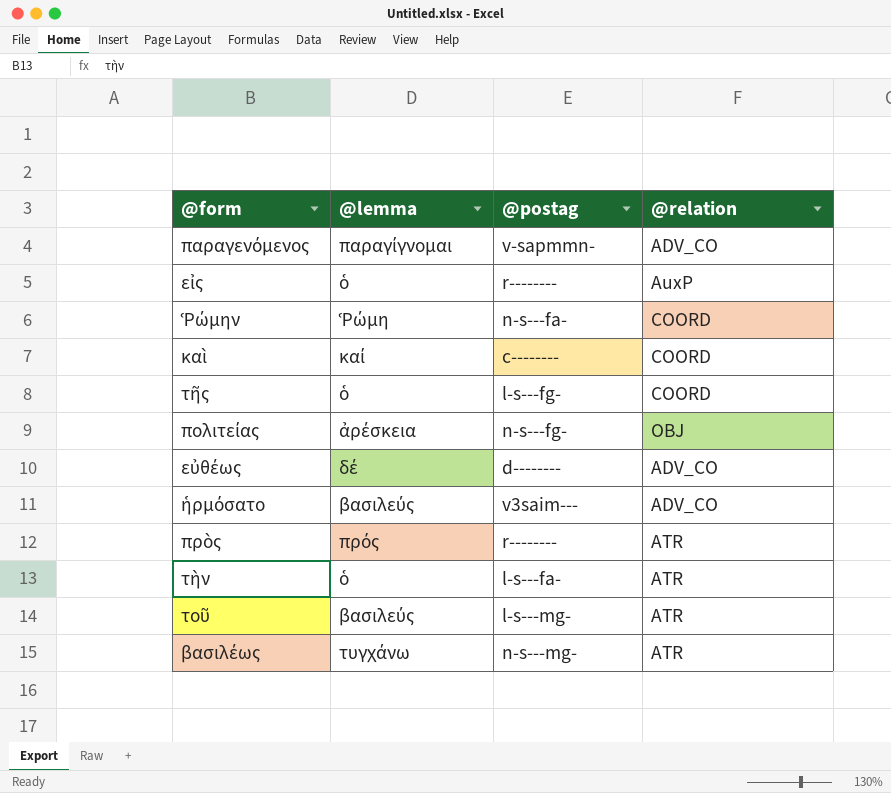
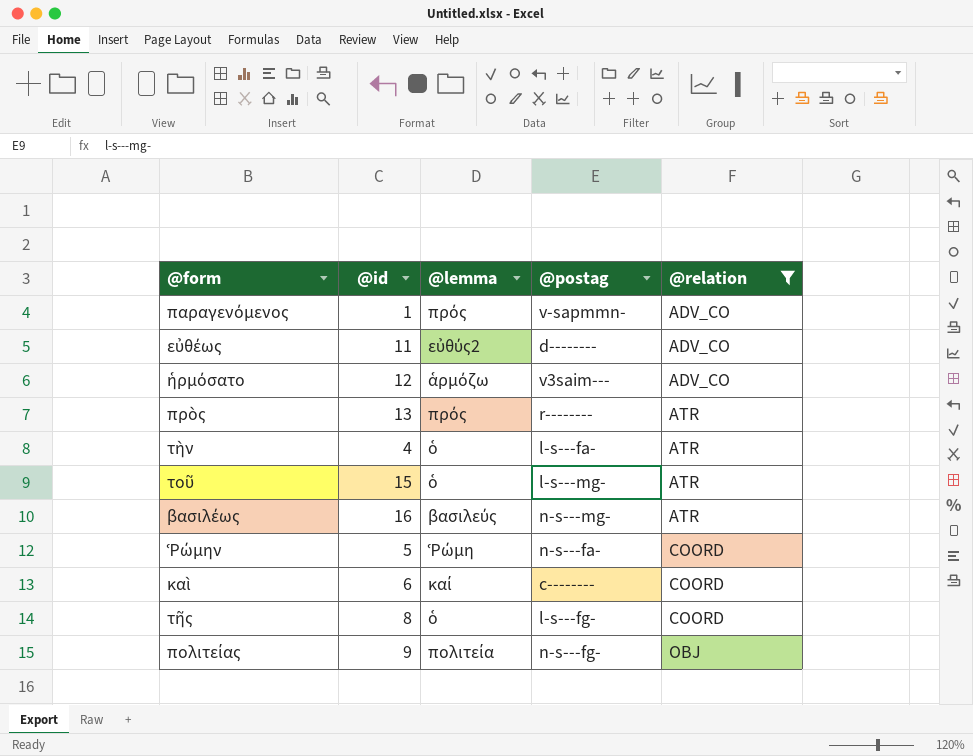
filter: none -> @relation != AuxP
row order: none -> @relation ascending
column @id | position: none -> 2
παραγενόμενος | @lemma: παραγίγνομαι -> πρός
εὐθέως | @lemma: δέ -> εὐθύς2
ἡρμόσατο | @lemma: βασιλεύς -> ἁρμόζω
τοῦ | @lemma: βασιλεύς -> ὁ
βασιλέως | @lemma: τυγχάνω -> βασιλεύς
πολιτείας | @lemma: ἀρέσκεια -> πολιτεία

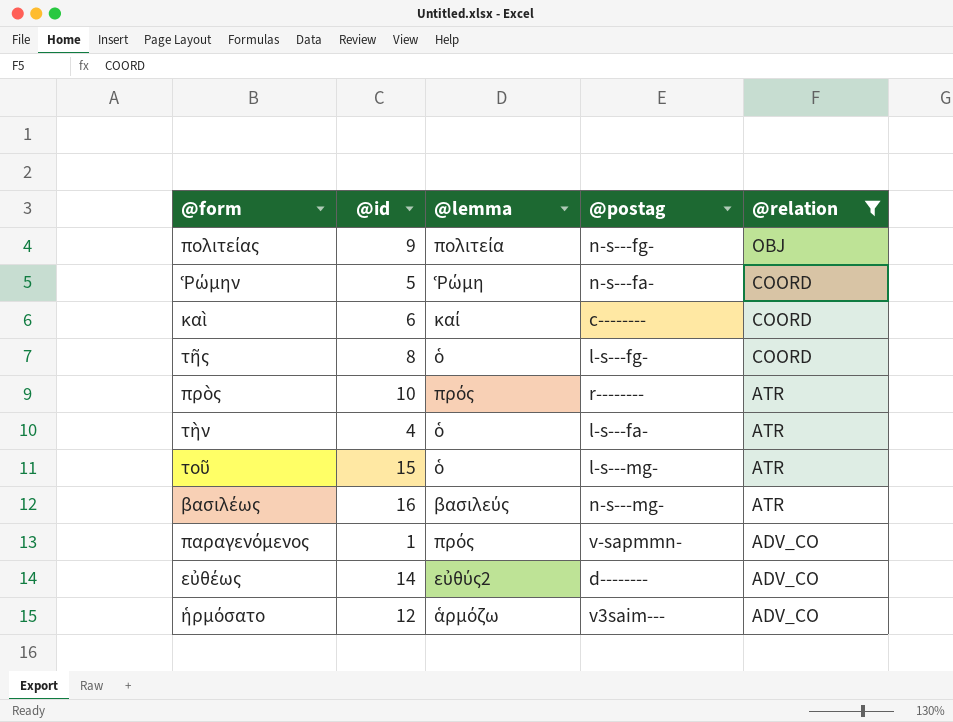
row order: @relation ascending -> @relation descending
πρὸς | @id: 13 -> 10
εὐθέως | @id: 11 -> 14

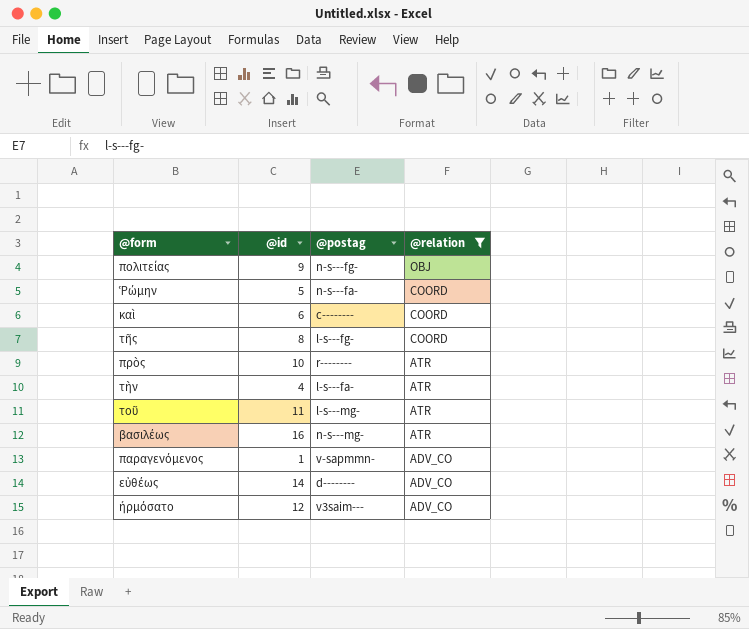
column @lemma | position: 3 -> none
τοῦ | @id: 15 -> 11

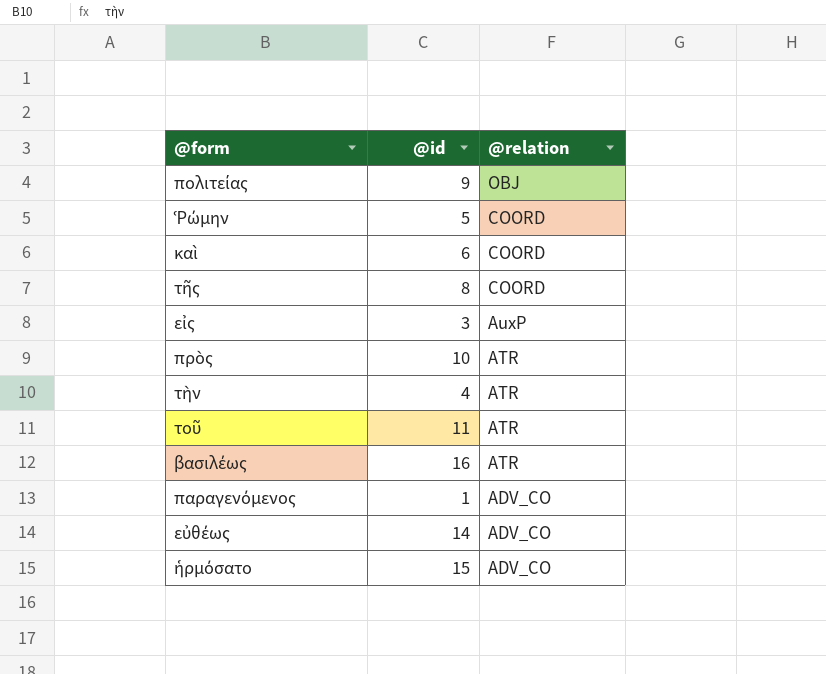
filter: @relation != AuxP -> none
column @postag | position: 3 -> none
ἡρμόσατο | @id: 12 -> 15

